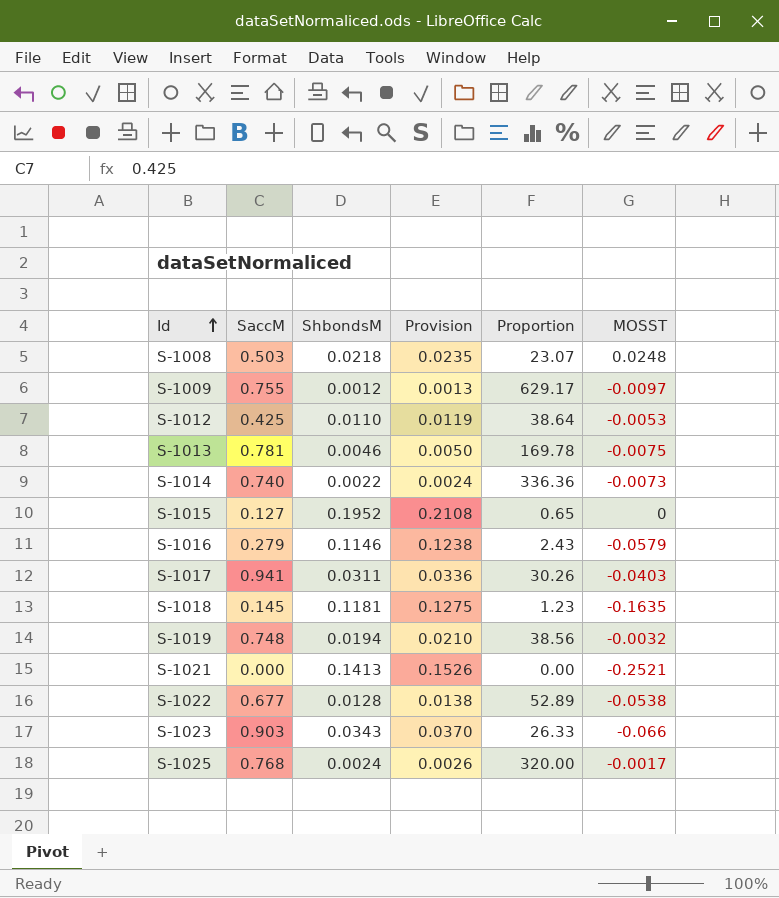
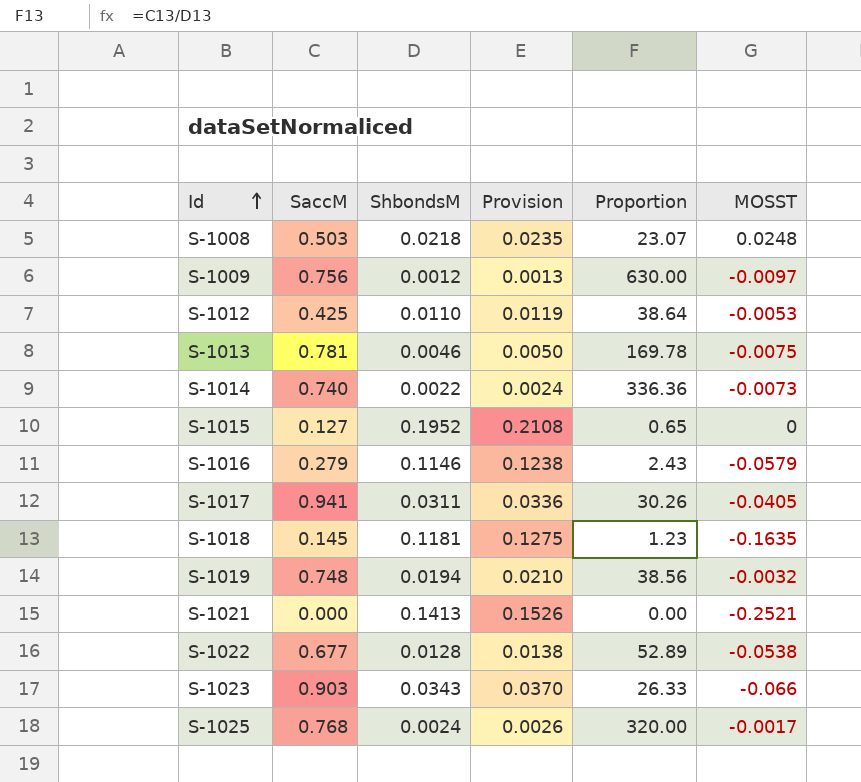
S-1009 | SaccM: 0.755 -> 0.756
S-1009 | Proportion: 629.17 -> 630.00
S-1017 | MOSST: -0.0403 -> -0.0405

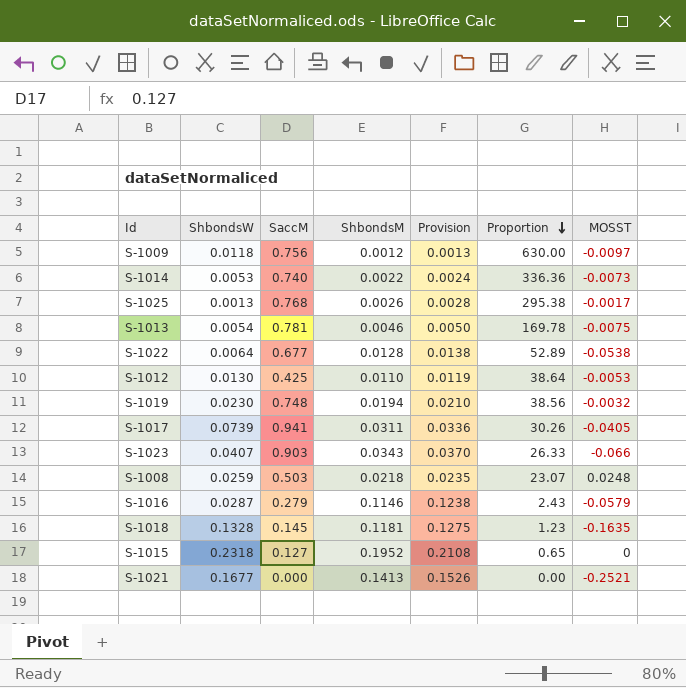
row order: Id ascending -> Proportion descending
column ShbondsW | position: none -> 2
S-1025 | ShbondsM: 0.0024 -> 0.0026
S-1025 | Provision: 0.0026 -> 0.0028
S-1025 | Proportion: 320.00 -> 295.38

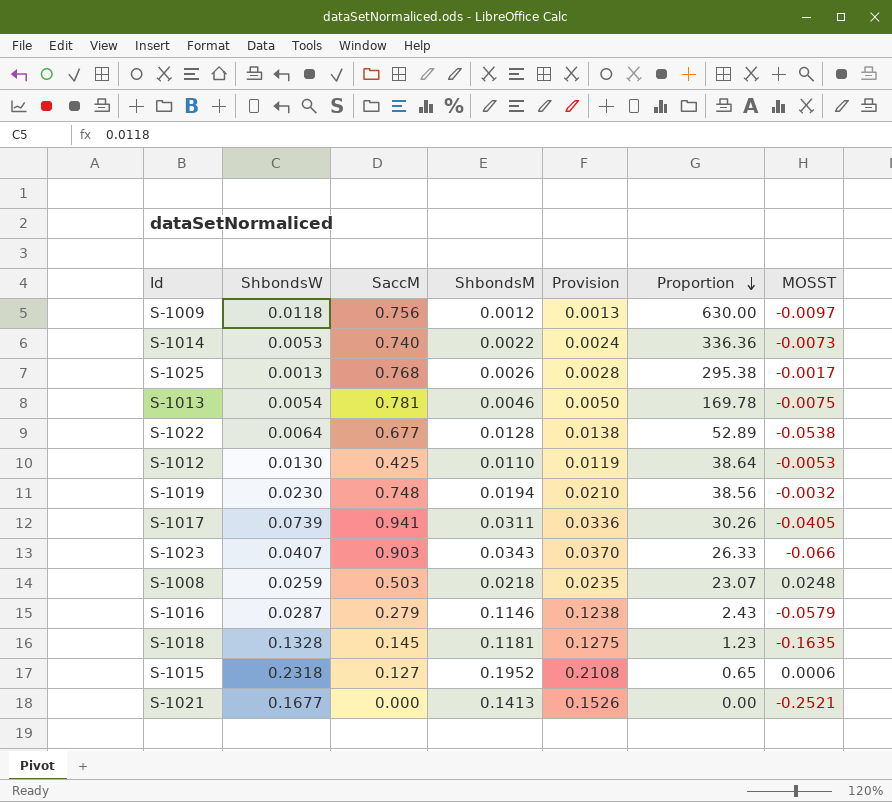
S-1015 | MOSST: 0 -> 0.0006

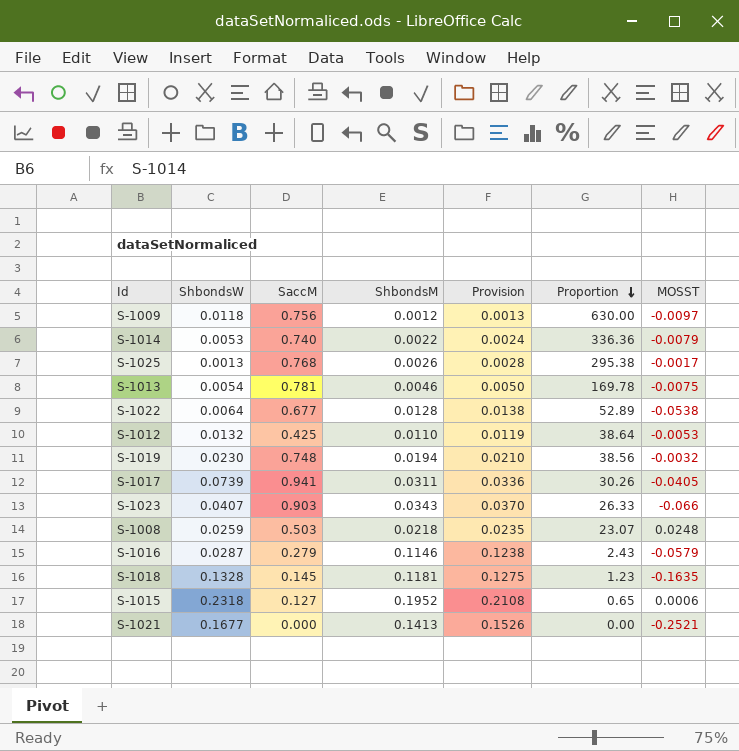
S-1014 | MOSST: -0.0073 -> -0.0079
S-1012 | ShbondsW: 0.0130 -> 0.0132

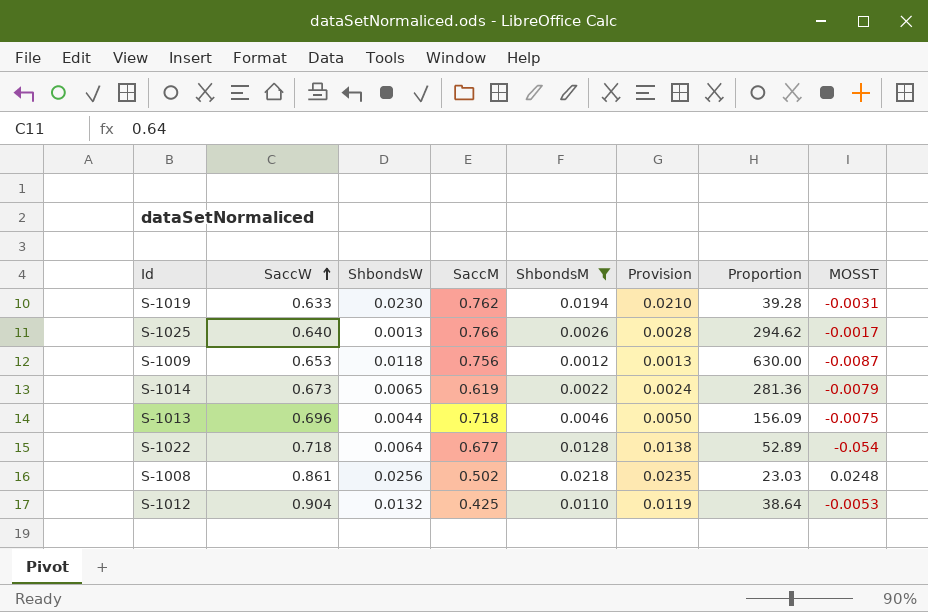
filter: none -> ShbondsM <= 0.0218
row order: Proportion descending -> SaccW ascending
column SaccW | position: none -> 2
S-1019 | SaccM: 0.748 -> 0.762
S-1019 | Proportion: 38.56 -> 39.28
S-1019 | MOSST: -0.0032 -> -0.0031
S-1025 | SaccM: 0.768 -> 0.766
S-1025 | Proportion: 295.38 -> 294.62
S-1009 | MOSST: -0.0097 -> -0.0087
S-1014 | ShbondsW: 0.0053 -> 0.0065
S-1014 | SaccM: 0.740 -> 0.619
S-1014 | Proportion: 336.36 -> 281.36
S-1013 | ShbondsW: 0.0054 -> 0.0044
S-1013 | SaccM: 0.781 -> 0.718
S-1013 | Proportion: 169.78 -> 156.09
S-1022 | MOSST: -0.0538 -> -0.054
S-1008 | ShbondsW: 0.0259 -> 0.0256
S-1008 | SaccM: 0.503 -> 0.502
S-1008 | Proportion: 23.07 -> 23.03

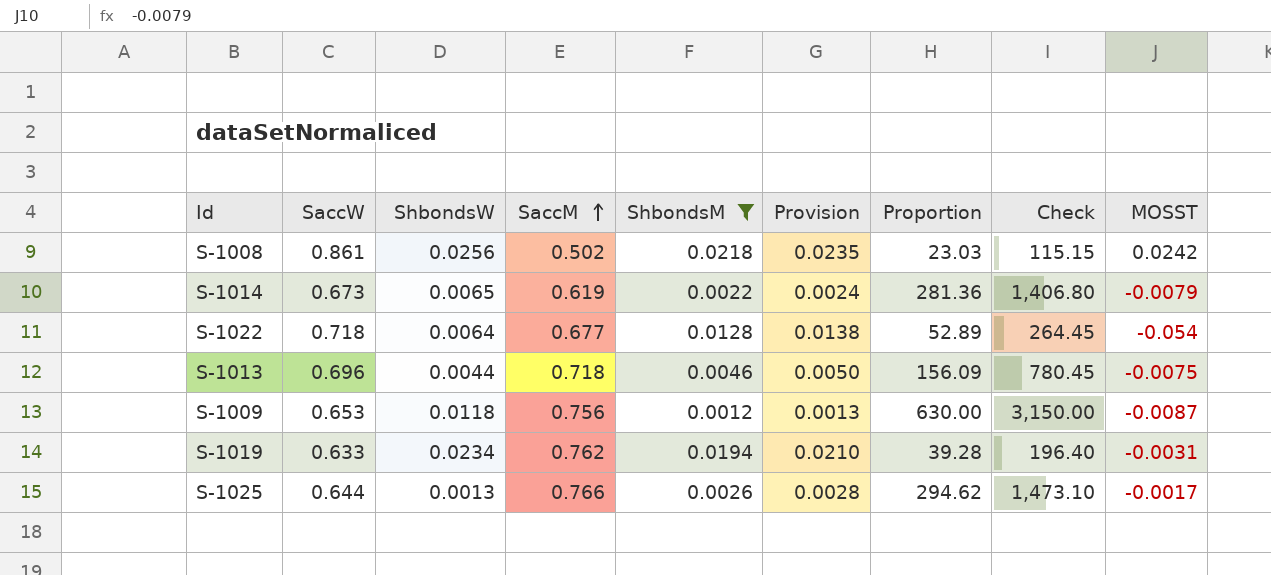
row order: SaccW ascending -> SaccM ascending
column Check | formula: none -> [Proportion] * 5
row S-1012: 0.904 | 0.0132 | 0.425 | 0.0110 | 0.0119 | 38.64 | -0.0053 -> none
S-1008 | MOSST: 0.0248 -> 0.0242
S-1019 | ShbondsW: 0.0230 -> 0.0234
S-1025 | SaccW: 0.640 -> 0.644

